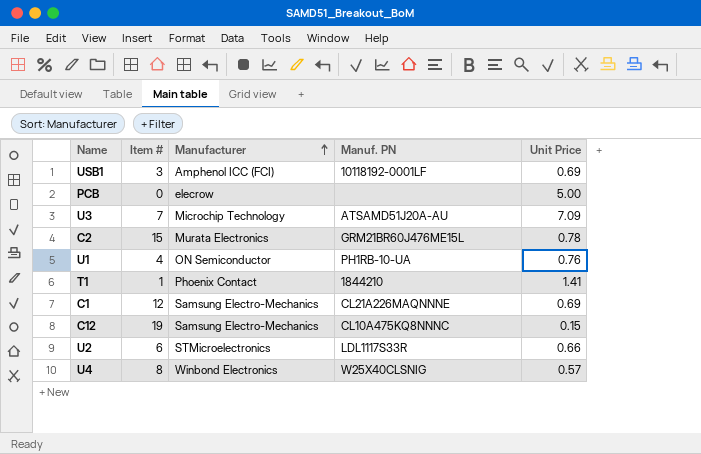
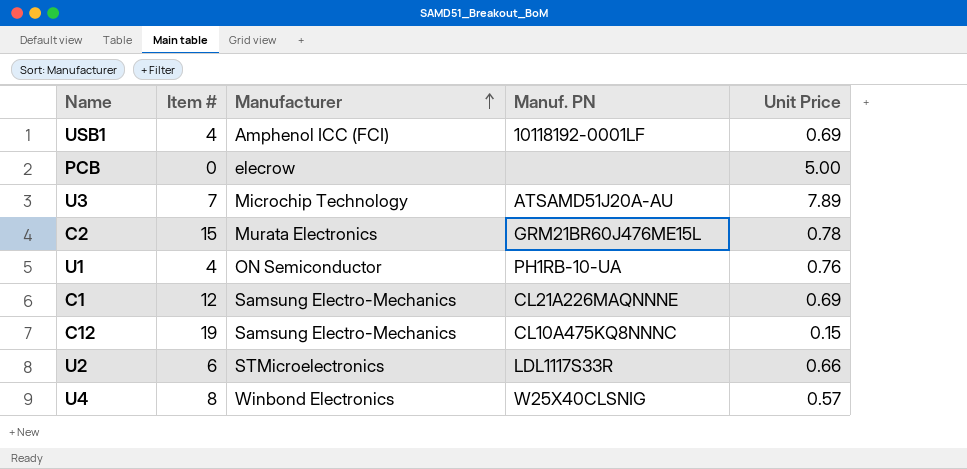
row T1: 1 | Phoenix Contact | 1844210 | 1.41 -> none
USB1 | Item #: 3 -> 4
U3 | Unit Price: 7.09 -> 7.89

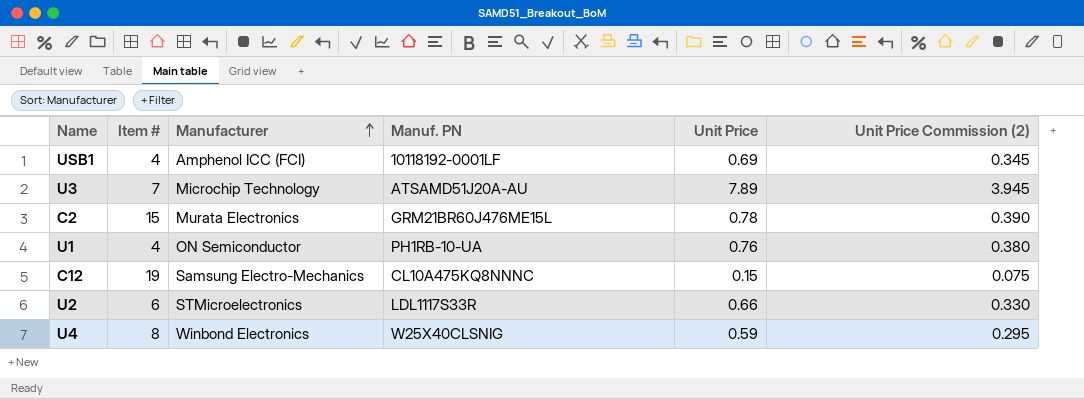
column Unit Price Commission (2) | formula: none -> [Unit Price] * 0.5
row PCB: 0 | elecrow | none | 5.00 -> none
row C1: 12 | Samsung Electro-Mechanics | CL21A226MAQNNNE | 0.69 -> none
U4 | Unit Price: 0.57 -> 0.59

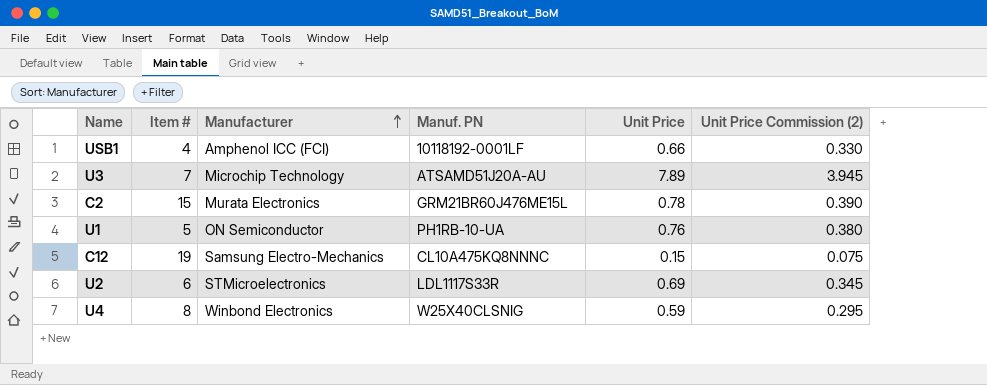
USB1 | Unit Price: 0.69 -> 0.66
USB1 | Unit Price Commission (2): 0.345 -> 0.330
U1 | Item #: 4 -> 5
U2 | Unit Price: 0.66 -> 0.69
U2 | Unit Price Commission (2): 0.330 -> 0.345

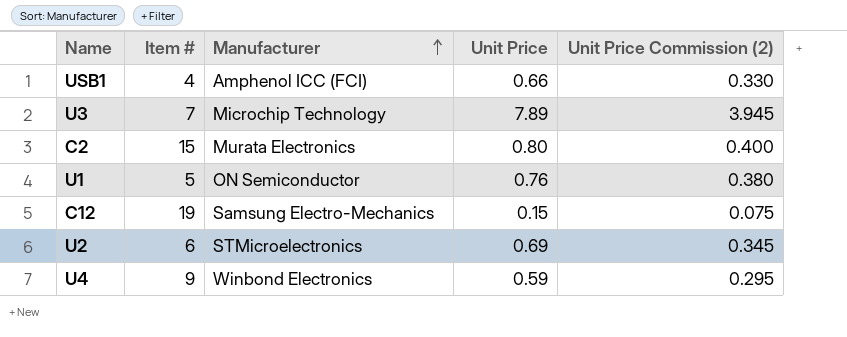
column Manuf. PN | position: 4 -> none
C2 | Unit Price: 0.78 -> 0.80
C2 | Unit Price Commission (2): 0.390 -> 0.400
U4 | Item #: 8 -> 9

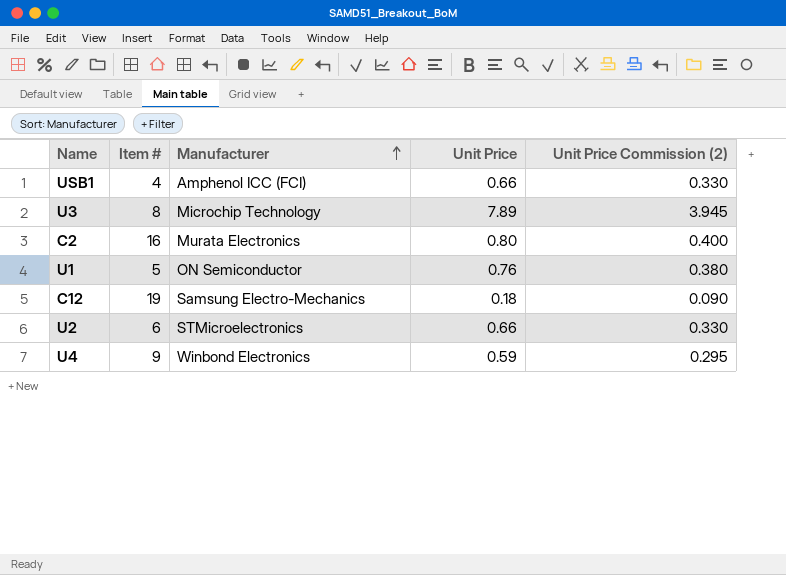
U3 | Item #: 7 -> 8
C2 | Item #: 15 -> 16
C12 | Unit Price: 0.15 -> 0.18
C12 | Unit Price Commission (2): 0.075 -> 0.090
U2 | Unit Price: 0.69 -> 0.66
U2 | Unit Price Commission (2): 0.345 -> 0.330

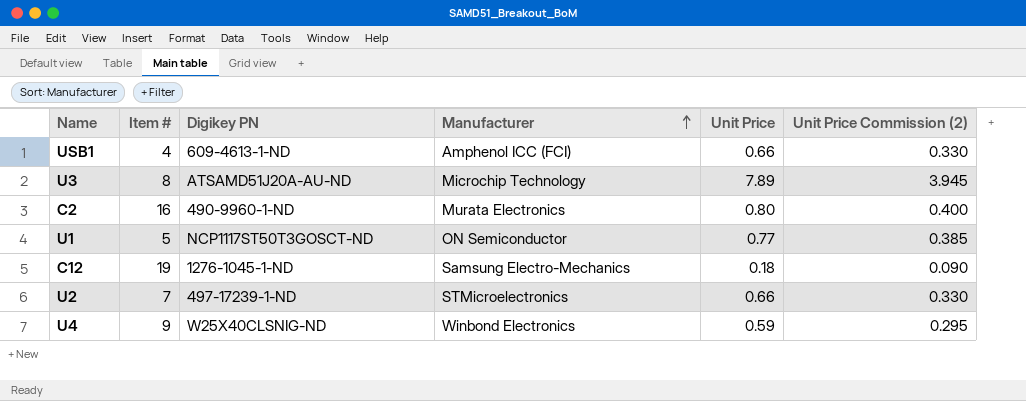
column Digikey PN | position: none -> 3
U1 | Unit Price: 0.76 -> 0.77
U1 | Unit Price Commission (2): 0.380 -> 0.385
U2 | Item #: 6 -> 7

